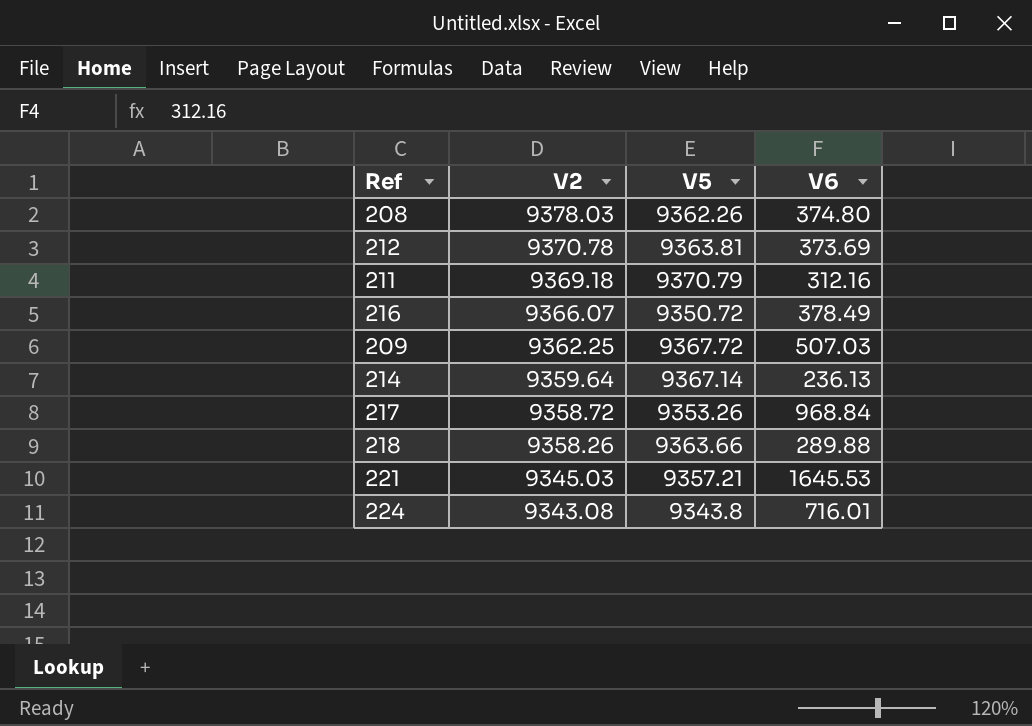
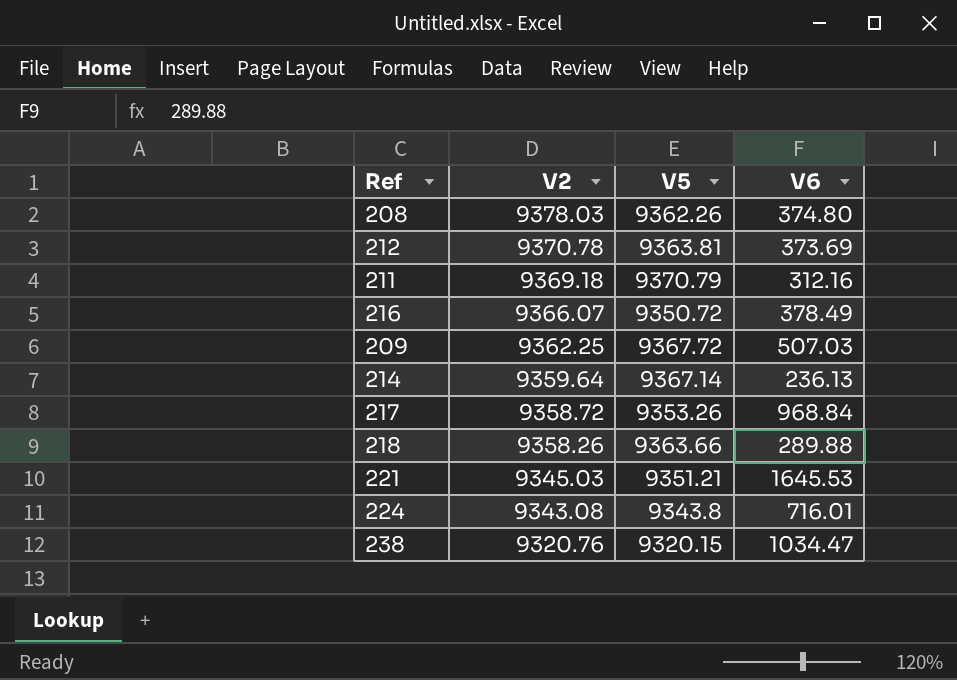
221 | V5: 9357.21 -> 9351.21
row 238: none -> 9320.76 | 9320.15 | 1034.47

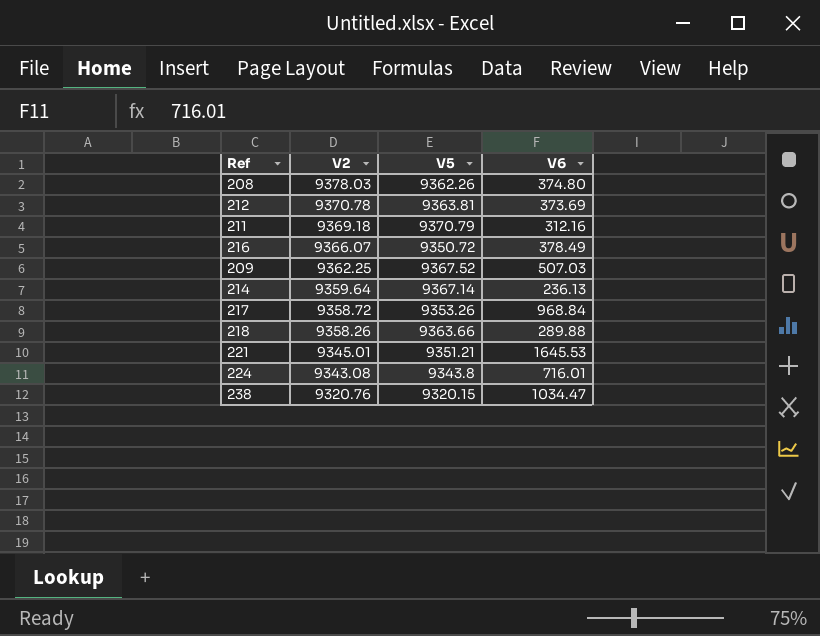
209 | V5: 9367.72 -> 9367.52
221 | V2: 9345.03 -> 9345.01

